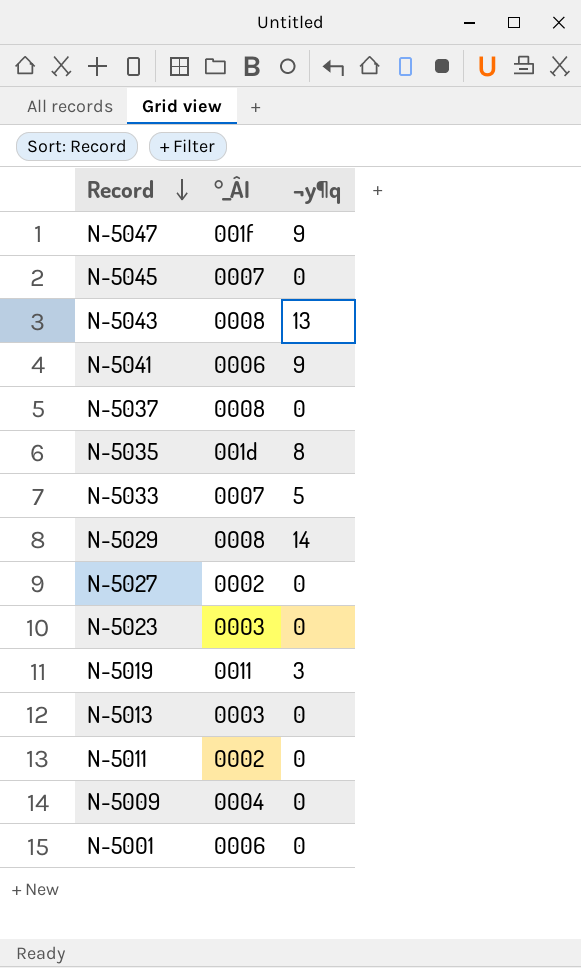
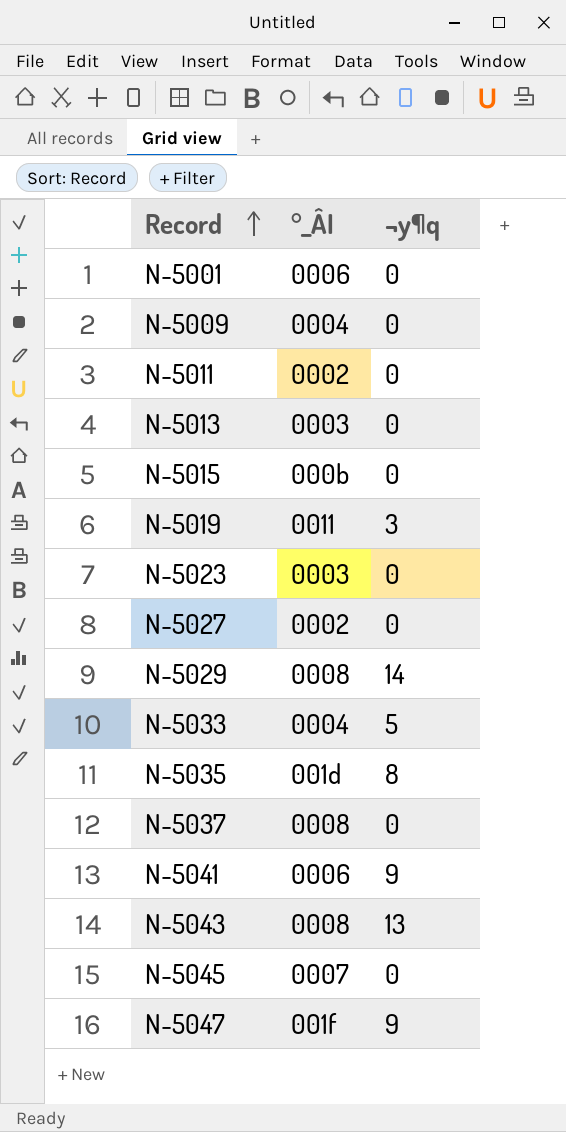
row order: Record descending -> Record ascending
row N-5015: none -> 000b | 0
N-5033 | °_ÂI: 0007 -> 0004

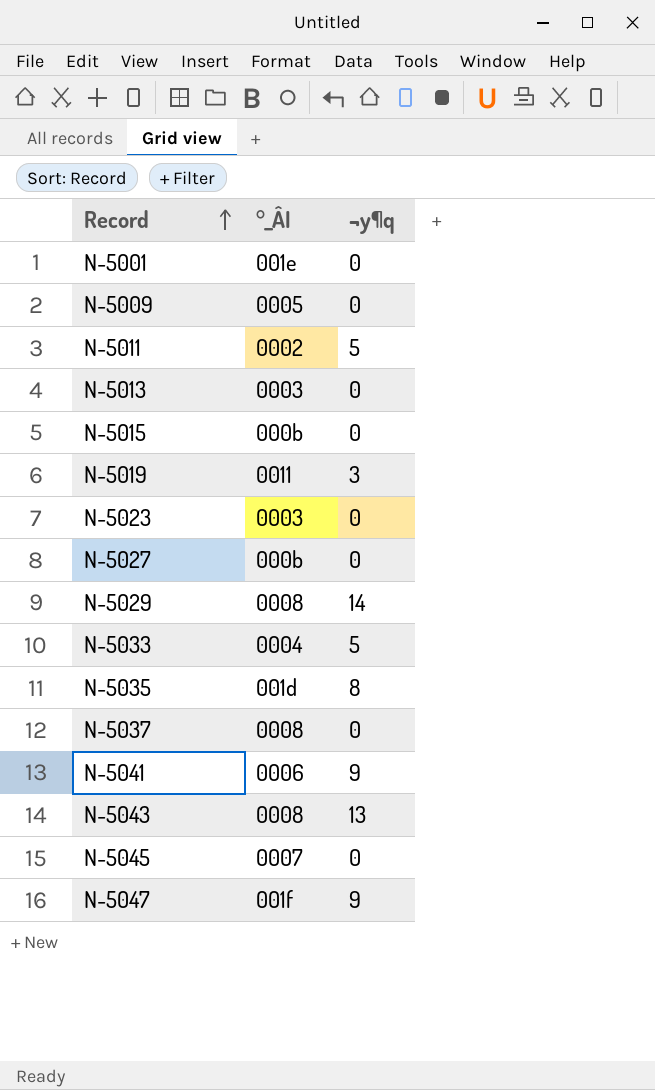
N-5001 | °_ÂI: 0006 -> 001e
N-5009 | °_ÂI: 0004 -> 0005
N-5011 | ¬y¶q: 0 -> 5
N-5027 | °_ÂI: 0002 -> 000b

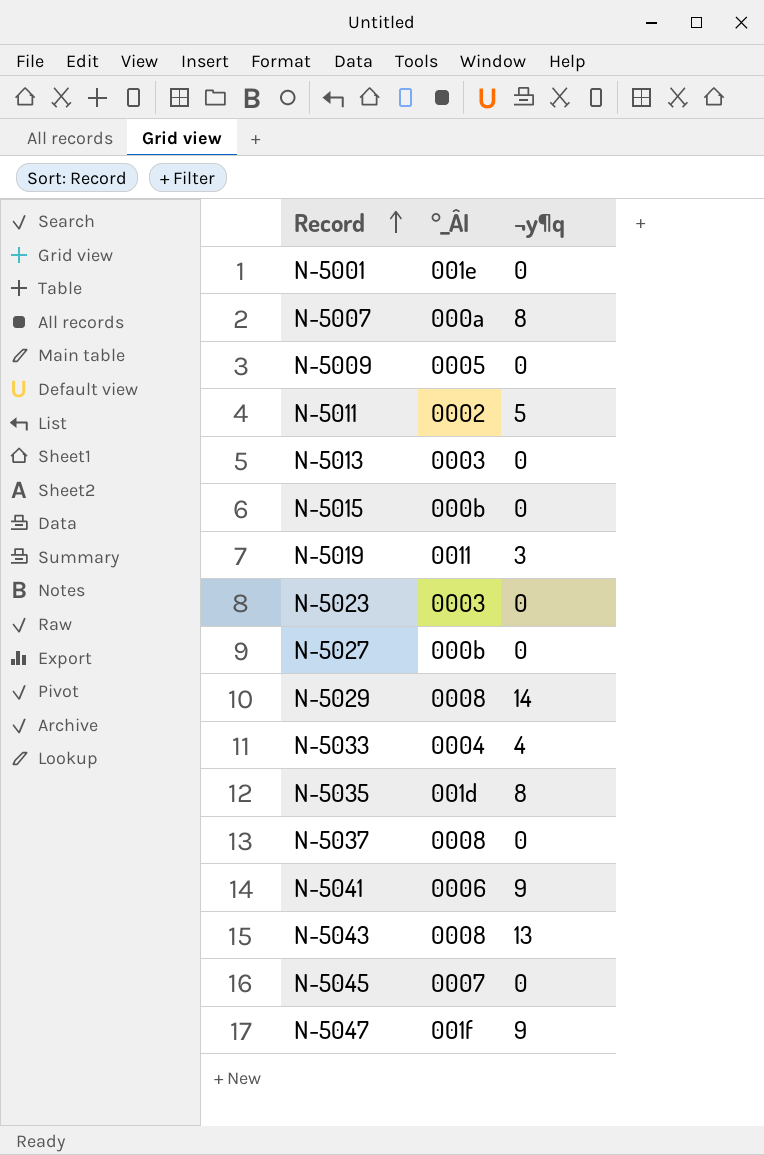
row N-5007: none -> 000a | 8
N-5033 | ¬y¶q: 5 -> 4

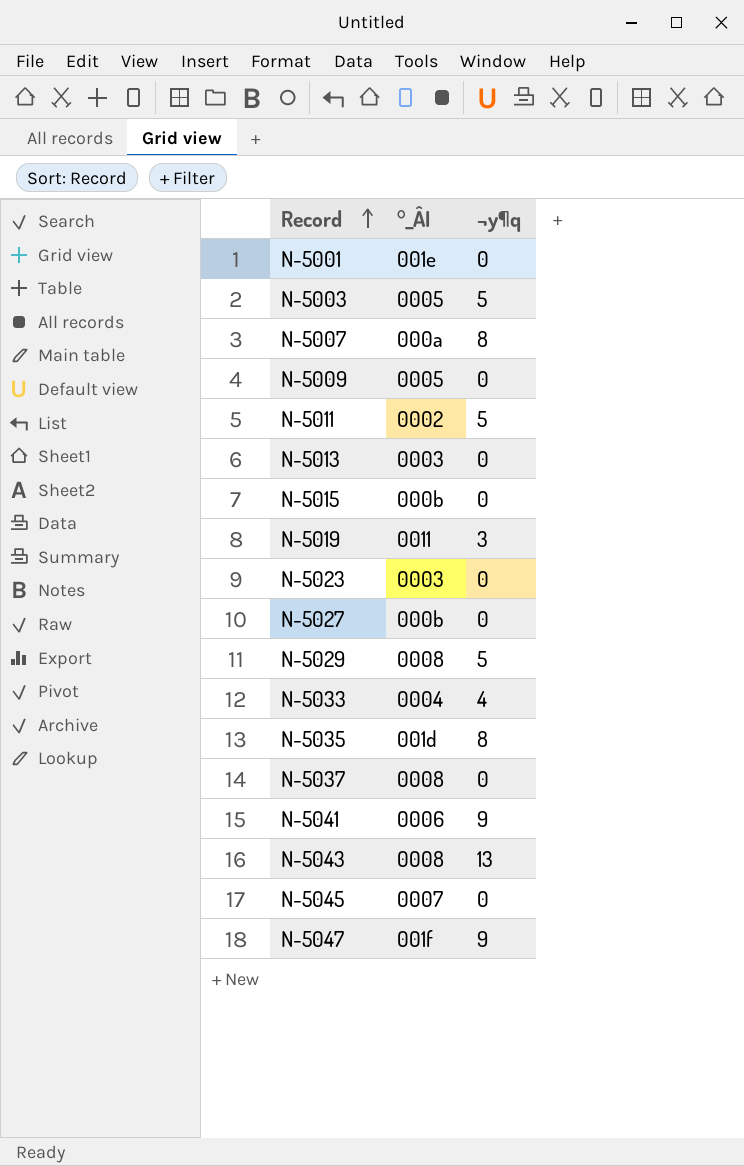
row N-5003: none -> 0005 | 5
N-5029 | ¬y¶q: 14 -> 5

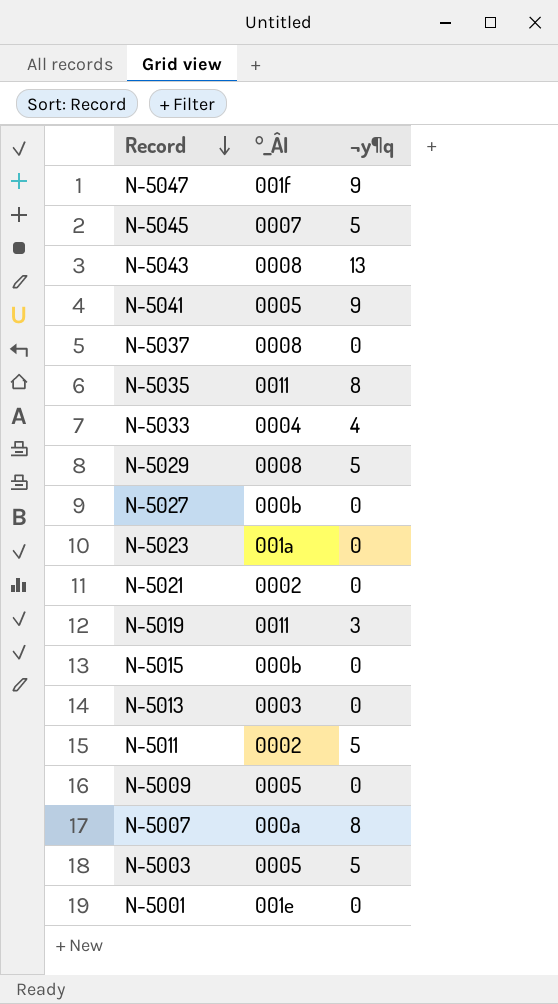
row order: Record ascending -> Record descending
N-5045 | ¬y¶q: 0 -> 5
N-5041 | °_ÂI: 0006 -> 0005
N-5035 | °_ÂI: 001d -> 0011
N-5023 | °_ÂI: 0003 -> 001a
row N-5021: none -> 0002 | 0

